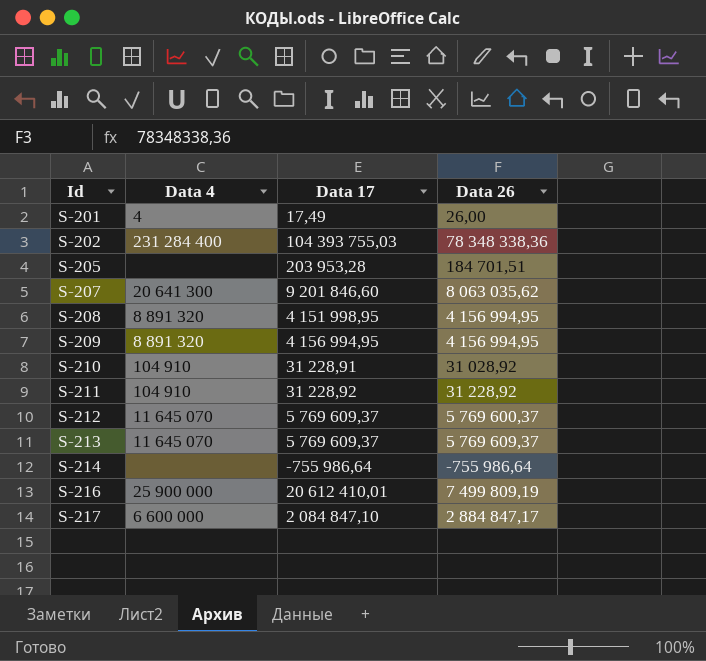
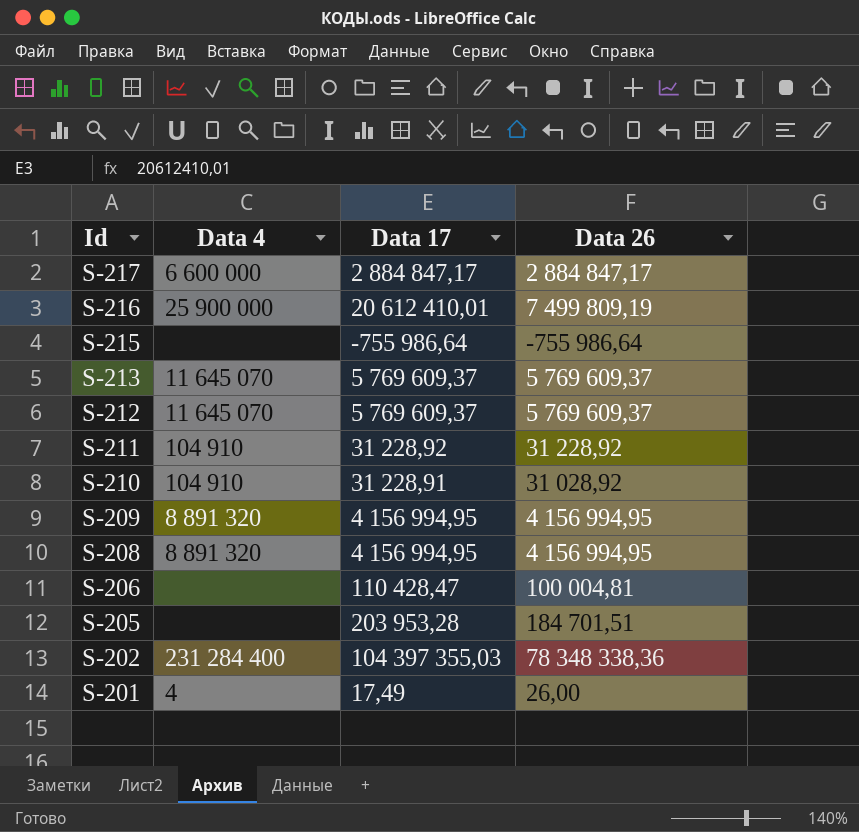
row order: Id ascending -> Id descending
row S-207: 20 641 300 | 9 201 846,60 | 8 063 035,62 -> none
row S-214: none | -755 986,64 | -755 986,64 -> none
S-217 | Data 17: 2 084 847,10 -> 2 884 847,17
row S-215: none -> none | -755 986,64 | -755 986,64
S-212 | Data 26: 5 769 600,37 -> 5 769 609,37
S-208 | Data 17: 4 151 998,95 -> 4 156 994,95
row S-206: none -> none | 110 428,47 | 100 004,81
S-202 | Data 17: 104 393 755,03 -> 104 397 355,03

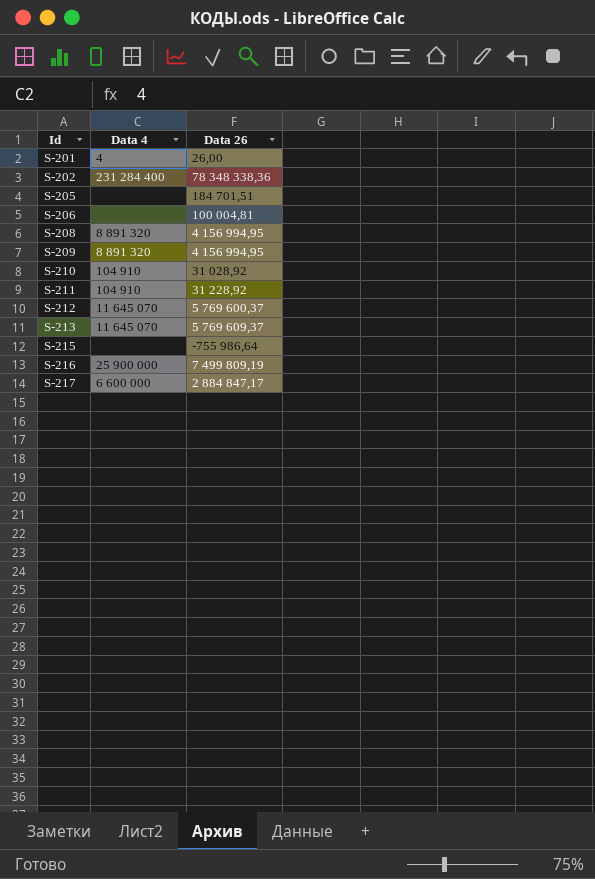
row order: Id descending -> Id ascending
column Data 17 | position: 3 -> none
S-212 | Data 26: 5 769 609,37 -> 5 769 600,37

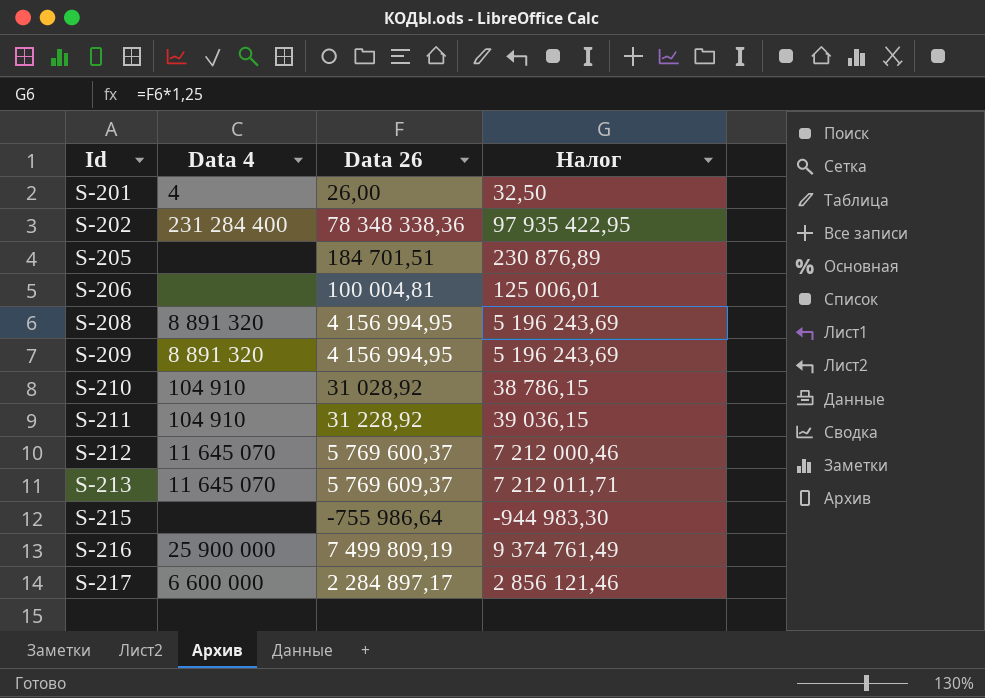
column Налог | formula: none -> [Data 26] * 1,25
S-217 | Data 26: 2 884 847,17 -> 2 284 897,17

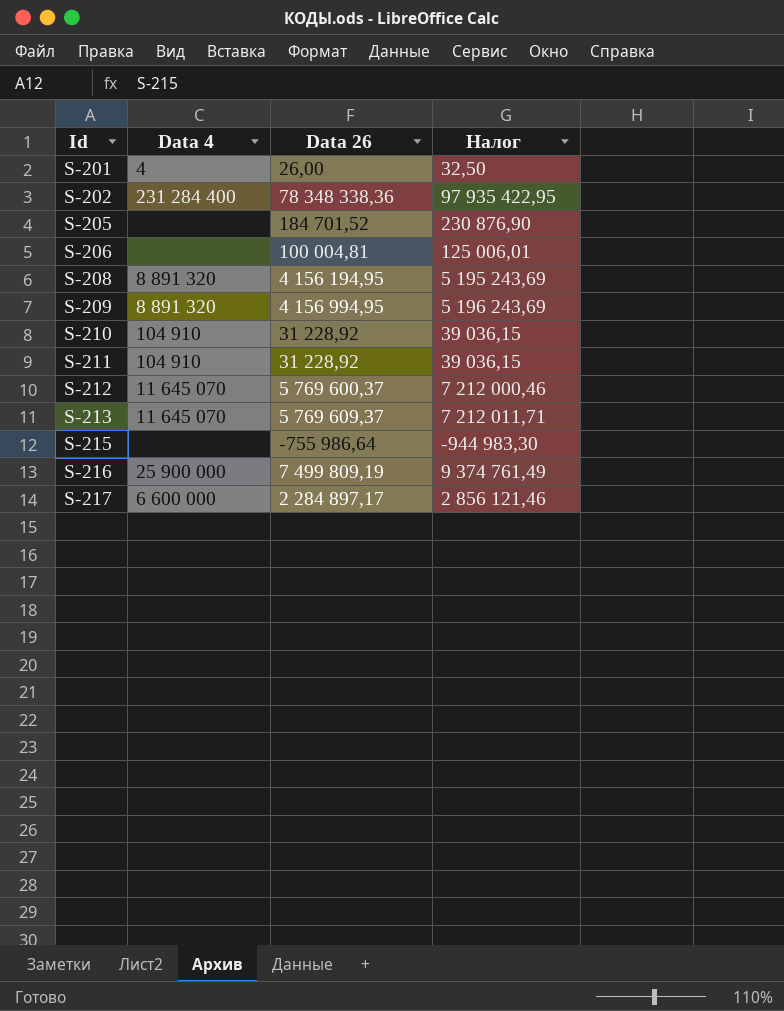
S-205 | Data 26: 184 701,51 -> 184 701,52
S-205 | Налог: 230 876,89 -> 230 876,90
S-208 | Data 26: 4 156 994,95 -> 4 156 194,95
S-208 | Налог: 5 196 243,69 -> 5 195 243,69
S-210 | Data 26: 31 028,92 -> 31 228,92
S-210 | Налог: 38 786,15 -> 39 036,15

